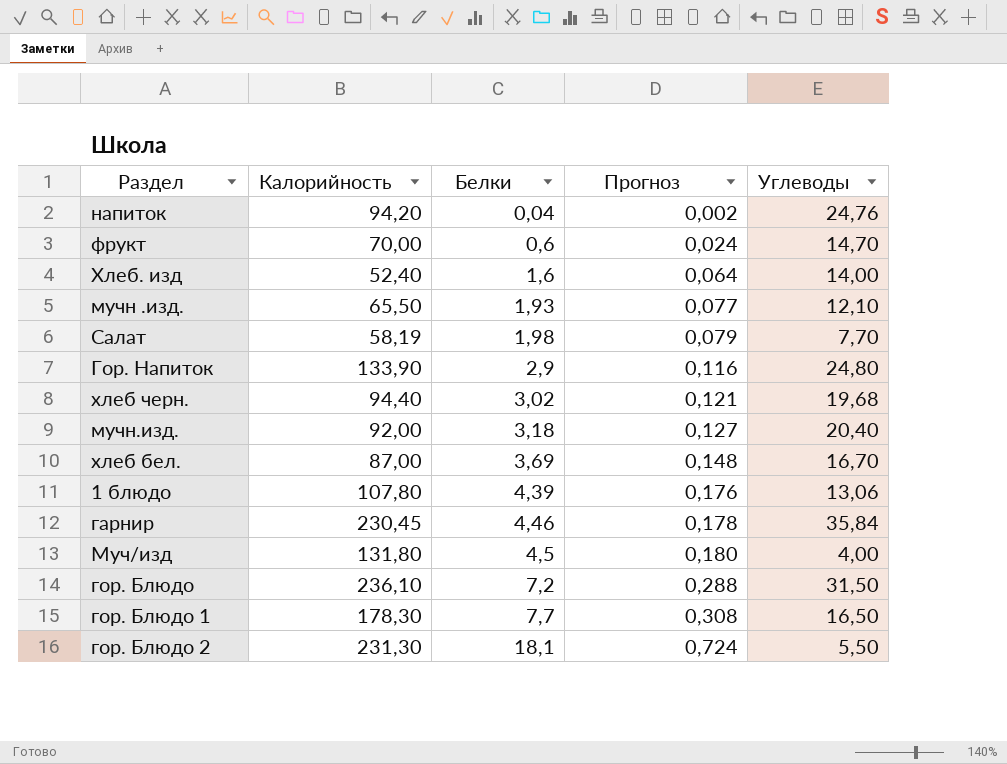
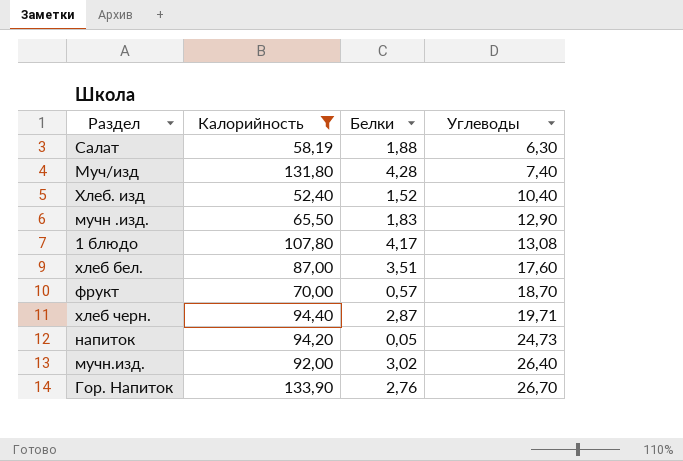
filter: none -> Калорийность <= 133,90
row order: Белки ascending -> Углеводы ascending
column Прогноз | formula: [Белки] * 0,04 -> none
Салат | Белки: 1,98 -> 1,88
Салат | Углеводы: 7,70 -> 6,30
Муч/изд | Белки: 4,5 -> 4,28
Муч/изд | Углеводы: 4,00 -> 7,40
Хлеб. изд | Белки: 1,6 -> 1,52
Хлеб. изд | Углеводы: 14,00 -> 10,40
мучн .изд. | Белки: 1,93 -> 1,83
мучн .изд. | Углеводы: 12,10 -> 12,90
1 блюдо | Белки: 4,39 -> 4,17
1 блюдо | Углеводы: 13,06 -> 13,08
хлеб бел. | Белки: 3,69 -> 3,51
хлеб бел. | Углеводы: 16,70 -> 17,60
фрукт | Белки: 0,6 -> 0,57
фрукт | Углеводы: 14,70 -> 18,70
хлеб черн. | Белки: 3,02 -> 2,87
хлеб черн. | Углеводы: 19,68 -> 19,71
напиток | Белки: 0,04 -> 0,05
напиток | Углеводы: 24,76 -> 24,73
мучн.изд. | Белки: 3,18 -> 3,02
мучн.изд. | Углеводы: 20,40 -> 26,40
Гор. Напиток | Белки: 2,9 -> 2,76
Гор. Напиток | Углеводы: 24,80 -> 26,70

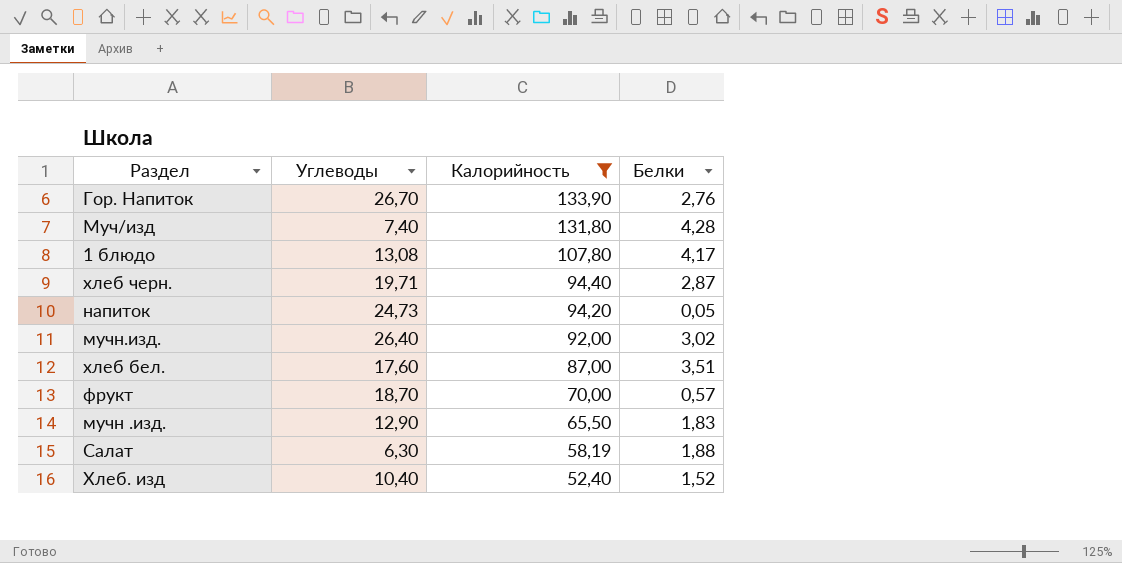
row order: Углеводы ascending -> Калорийность descending
column Углеводы | position: 4 -> 2

